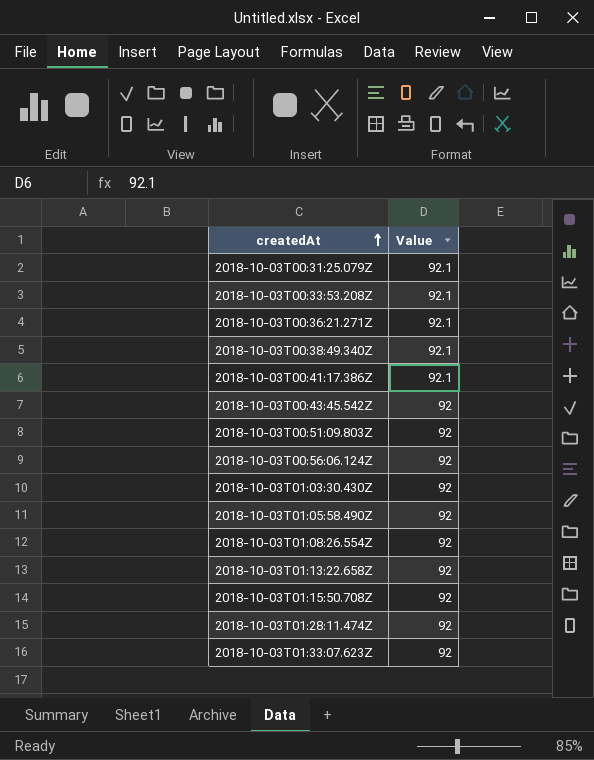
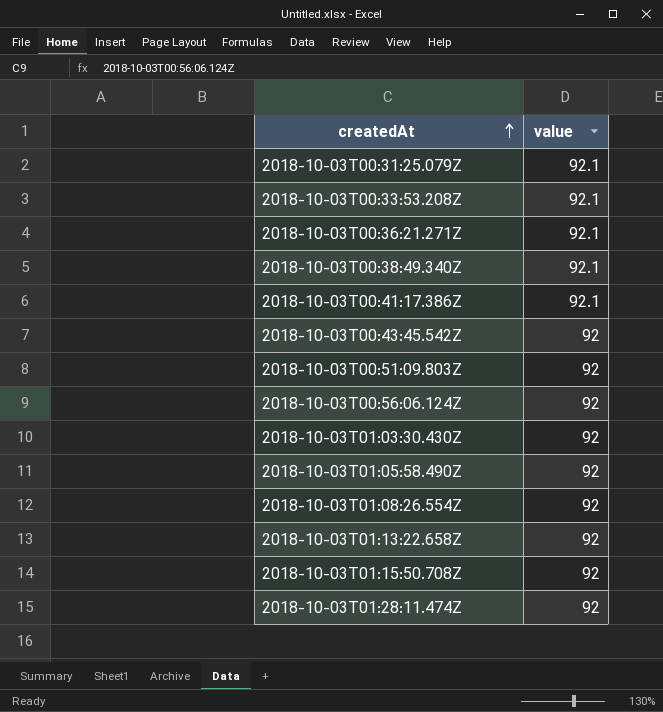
column name: Value -> value
row 2018-10-03T01:33:07.623Z: 92 -> none

